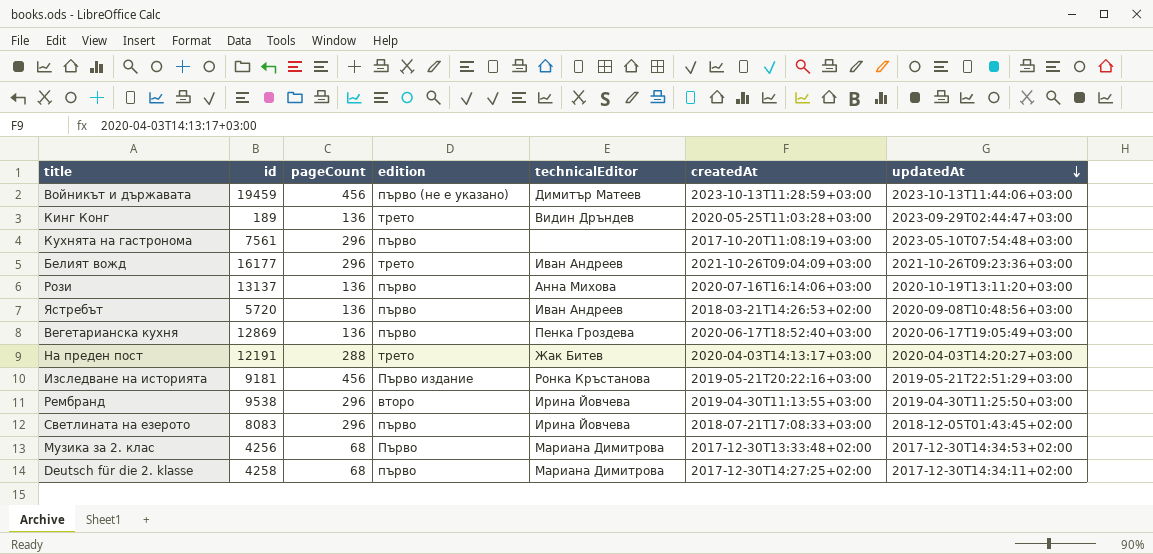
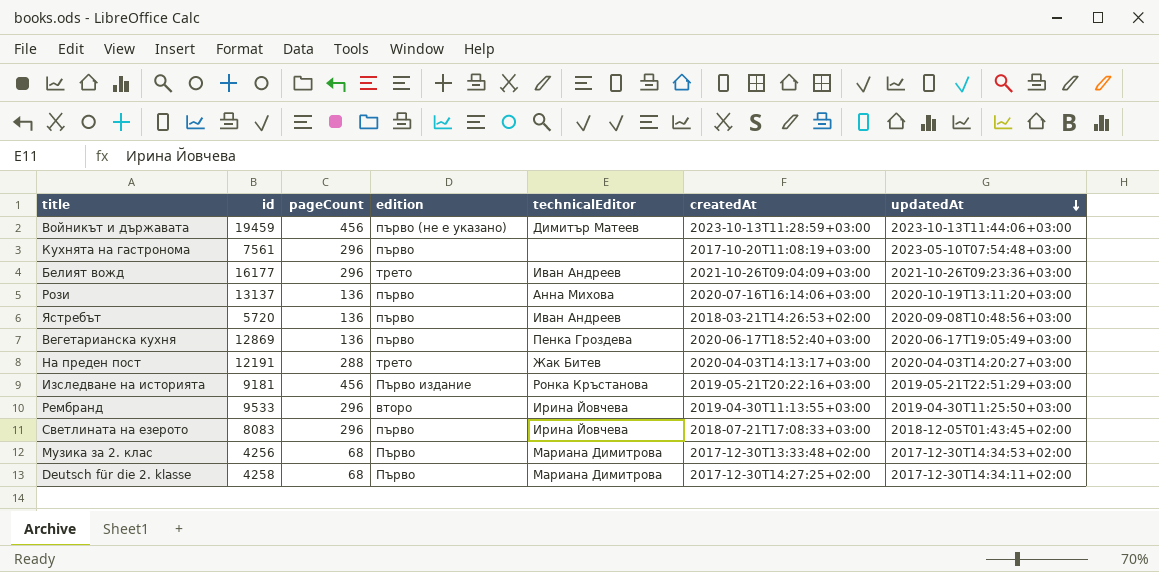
row Кинг Конг: 189 | 136 | трето | Видин Дръндев | 2020-05-25T11:03:28+03:00 | 2023-09-29T02:44:47+03:00 -> none
Рембранд | id: 9538 -> 9533
Deutsch für die 2. klasse | edition: първо -> Първо

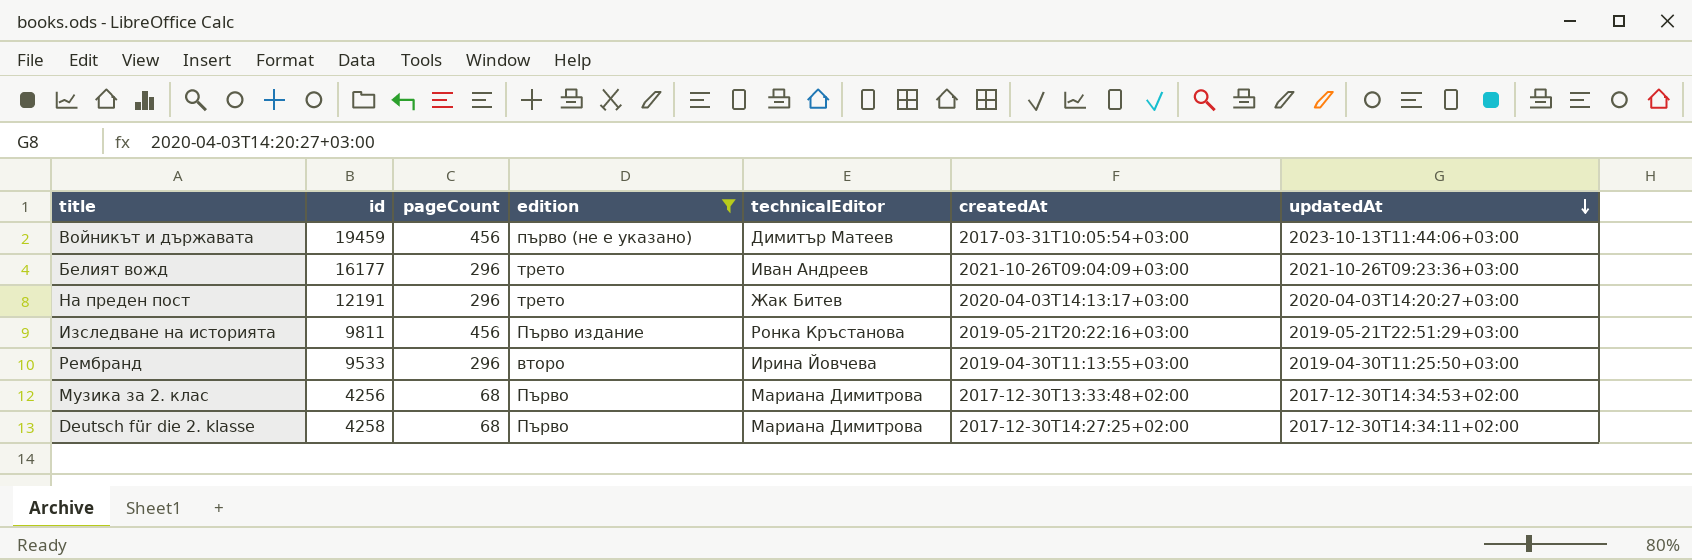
filter: none -> edition != първо
Войникът и държавата | createdAt: 2023-10-13T11:28:59+03:00 -> 2017-03-31T10:05:54+03:00
На преден пост | pageCount: 288 -> 296
Изследване на историята | id: 9181 -> 9811

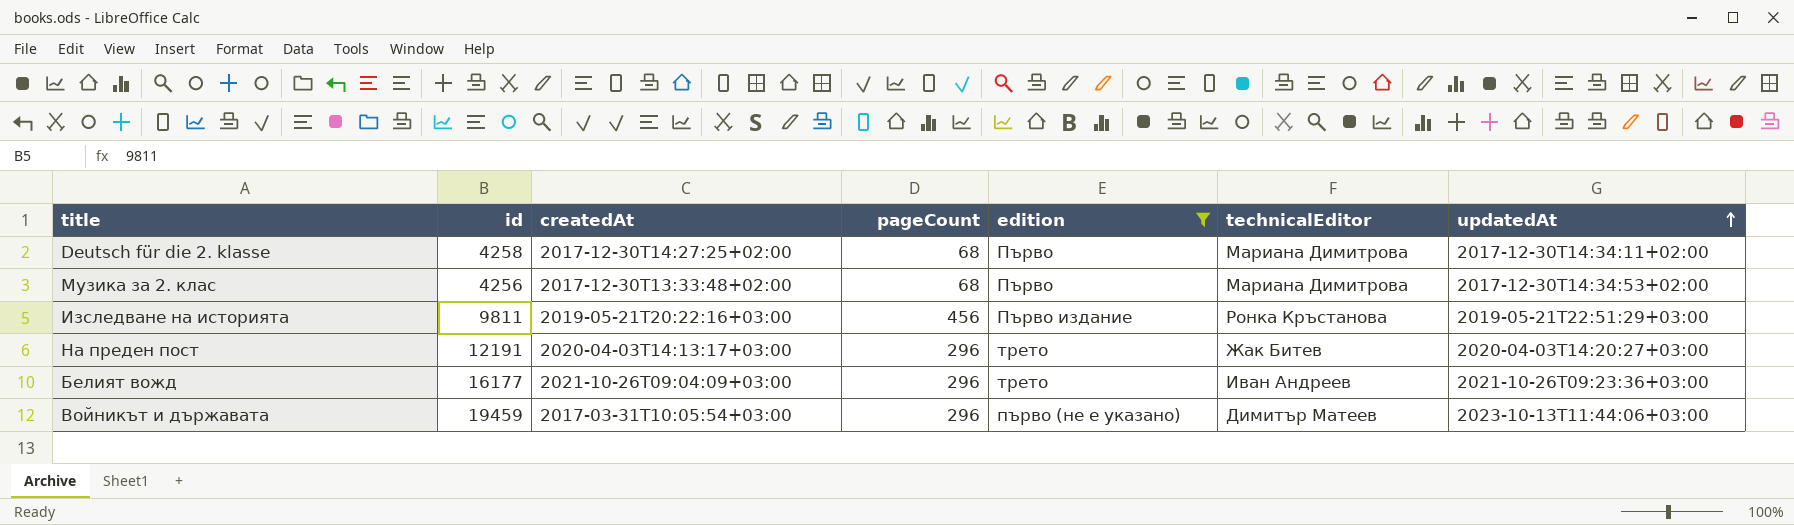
row order: updatedAt descending -> updatedAt ascending
column createdAt | position: 6 -> 3
row Рембранд: 9533 | 296 | второ | Ирина Йовчева | 2019-04-30T11:13:55+03:00 | 2019-04-30T11:25:50+03:00 -> none
Войникът и държавата | pageCount: 456 -> 296

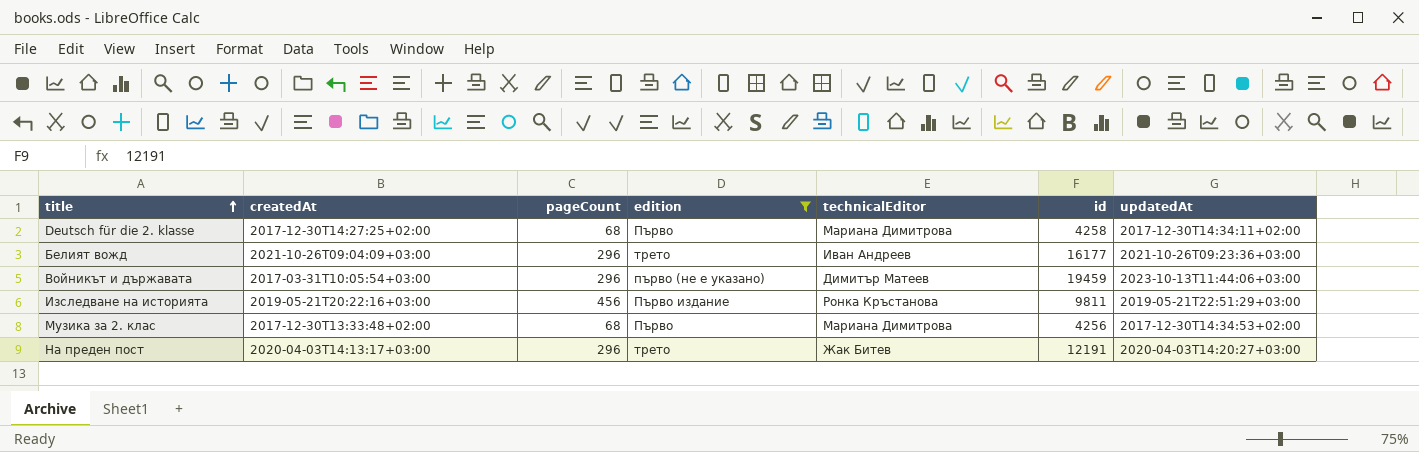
row order: updatedAt ascending -> title ascending
column id | position: 2 -> 6

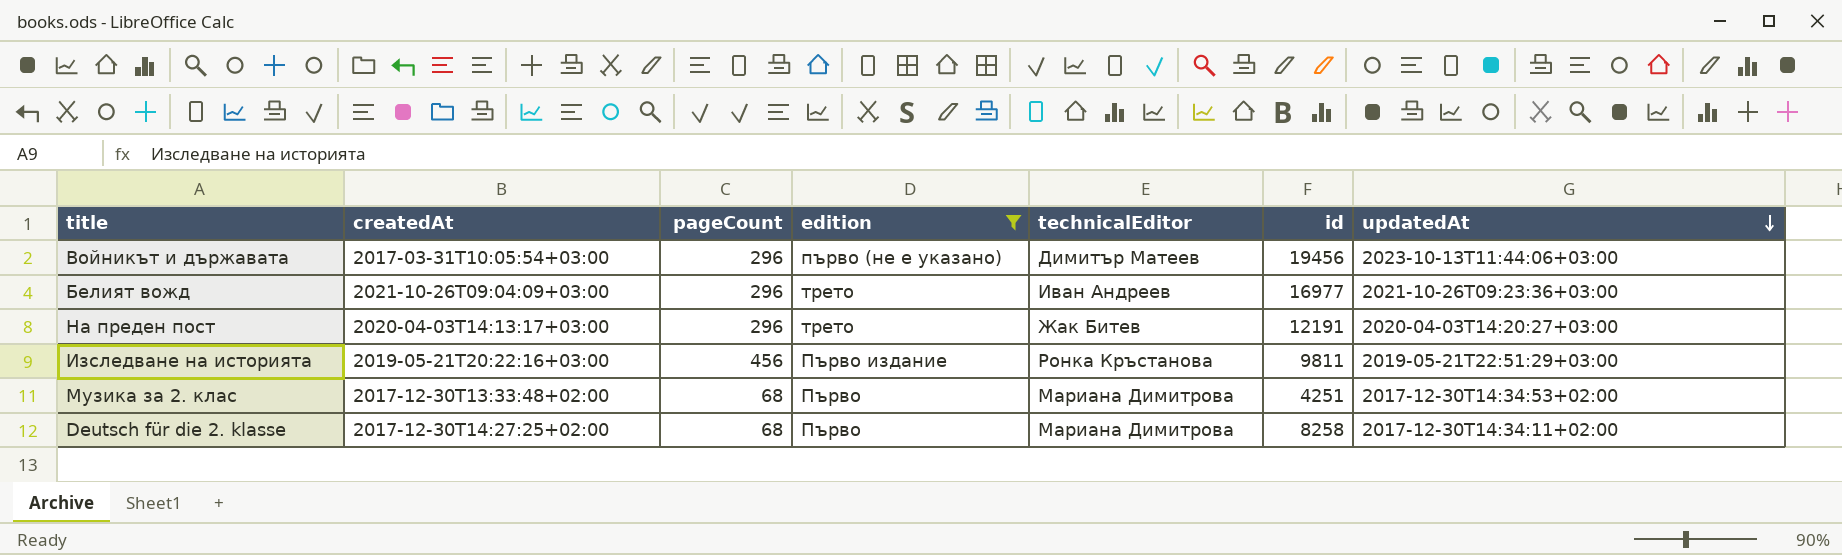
row order: title ascending -> updatedAt descending
Войникът и държавата | id: 19459 -> 19456
Белият вожд | id: 16177 -> 16977
Музика за 2. клас | id: 4256 -> 4251
Deutsch für die 2. klasse | id: 4258 -> 8258

